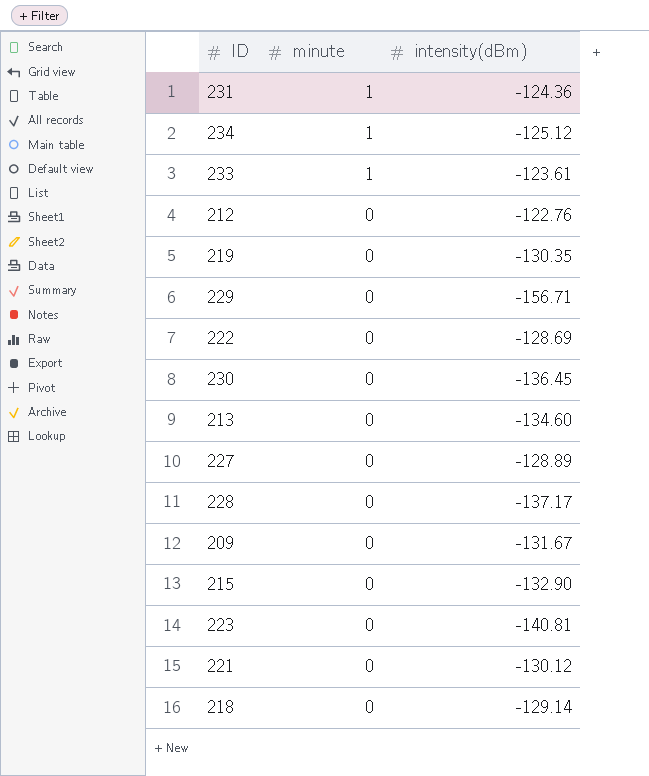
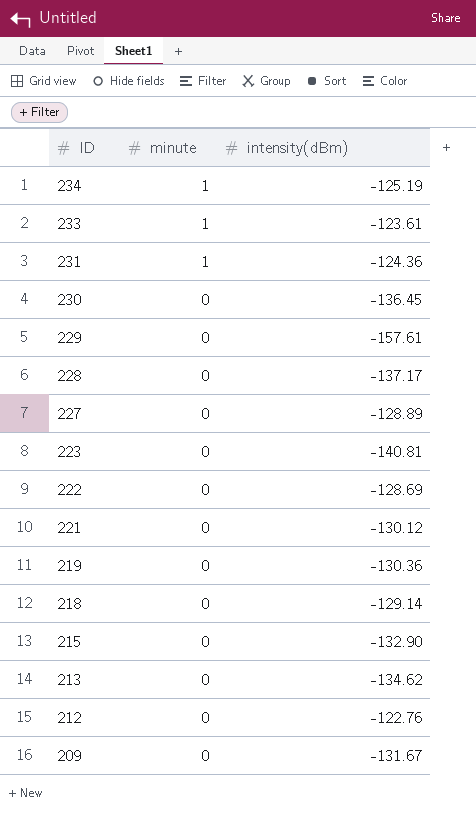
row order: minute descending -> ID descending
234 | intensity(dBm): -125.12 -> -125.19
229 | intensity(dBm): -156.71 -> -157.61
219 | intensity(dBm): -130.35 -> -130.36
213 | intensity(dBm): -134.60 -> -134.62

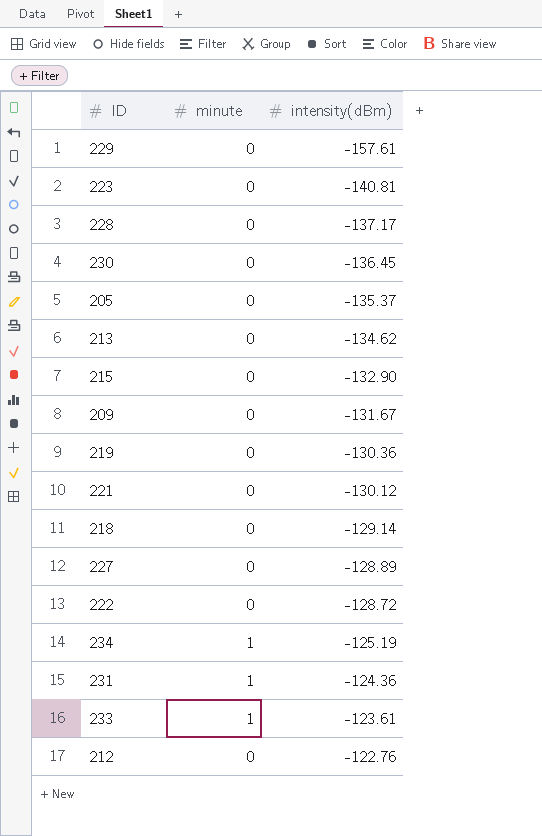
row order: ID descending -> intensity(dBm) ascending
row 205: none -> 0 | -135.37
222 | intensity(dBm): -128.69 -> -128.72

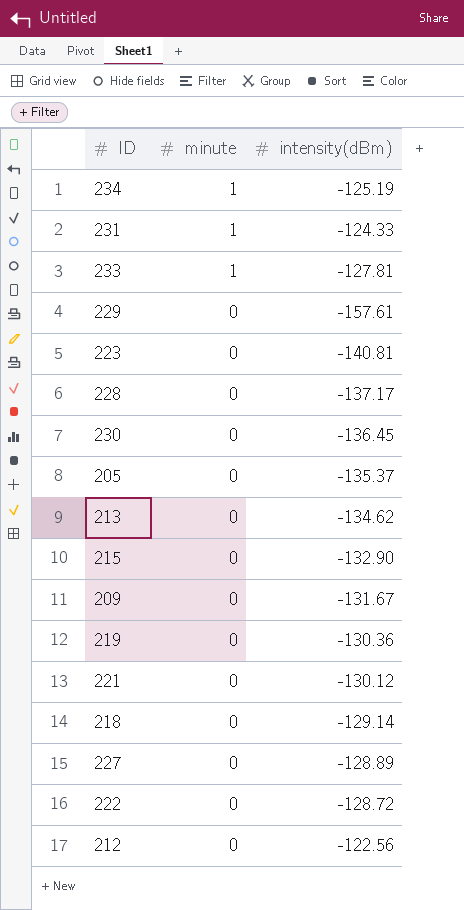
row order: intensity(dBm) ascending -> minute descending
231 | intensity(dBm): -124.36 -> -124.33
233 | intensity(dBm): -123.61 -> -127.81
212 | intensity(dBm): -122.76 -> -122.56

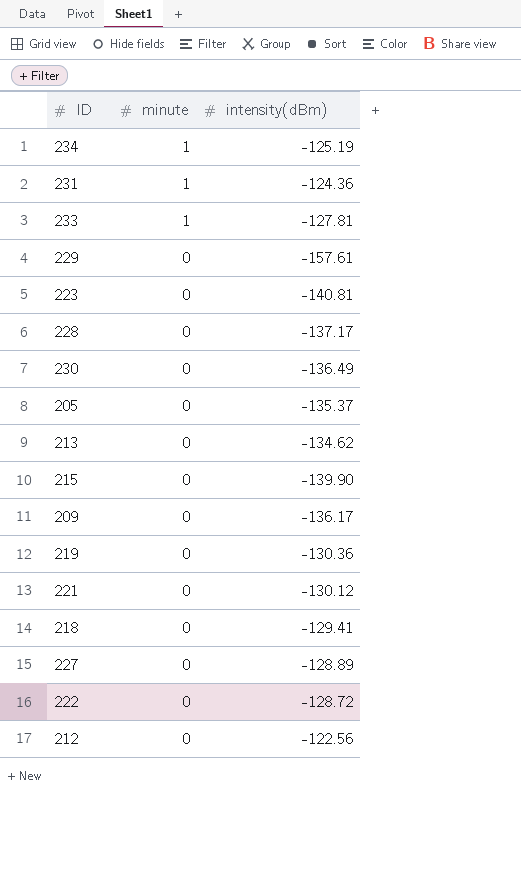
231 | intensity(dBm): -124.33 -> -124.36
230 | intensity(dBm): -136.45 -> -136.49
215 | intensity(dBm): -132.90 -> -139.90
209 | intensity(dBm): -131.67 -> -136.17
218 | intensity(dBm): -129.14 -> -129.41

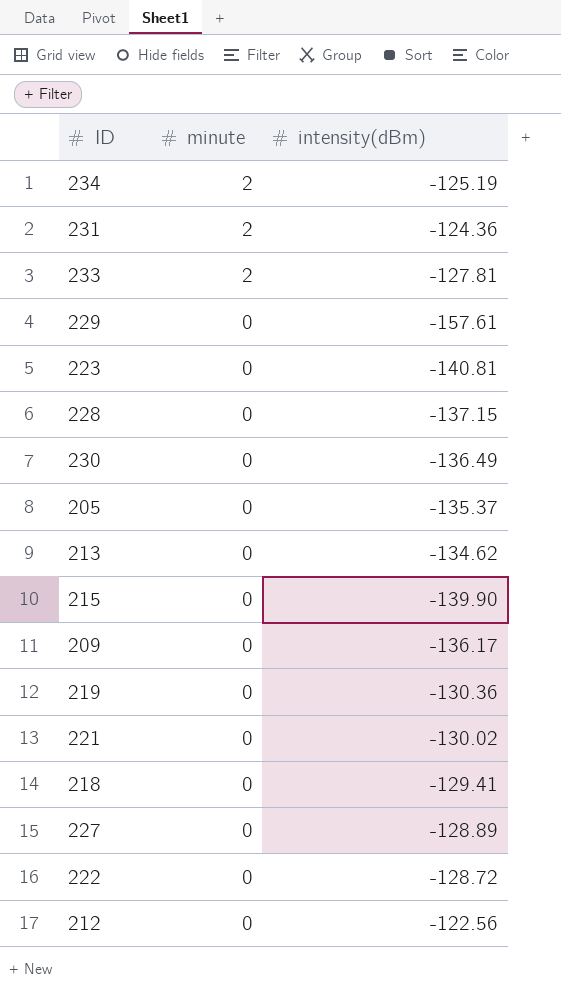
234 | minute: 1 -> 2
231 | minute: 1 -> 2
233 | minute: 1 -> 2
228 | intensity(dBm): -137.17 -> -137.15
221 | intensity(dBm): -130.12 -> -130.02

